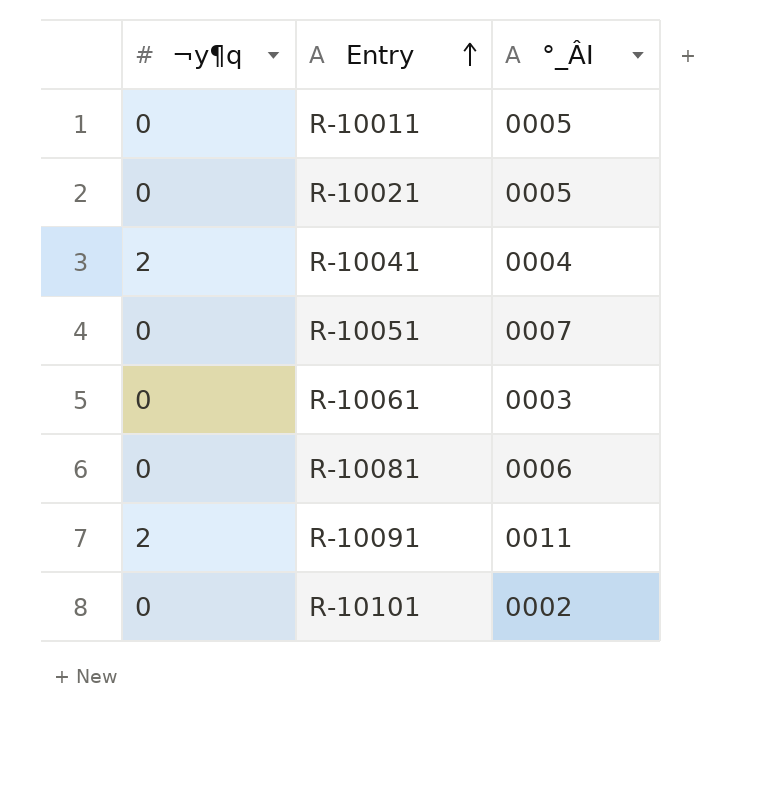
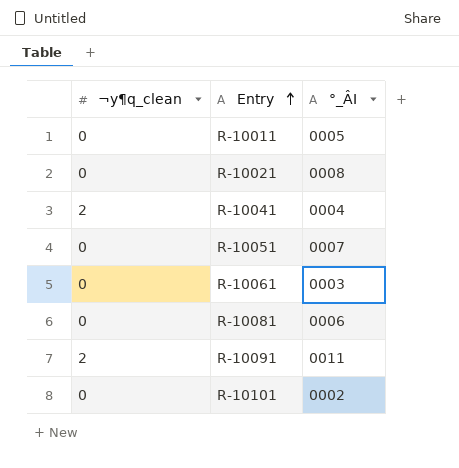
column name: ¬y¶q -> ¬y¶q_clean
R-10021 | °_ÂI: 0005 -> 0008

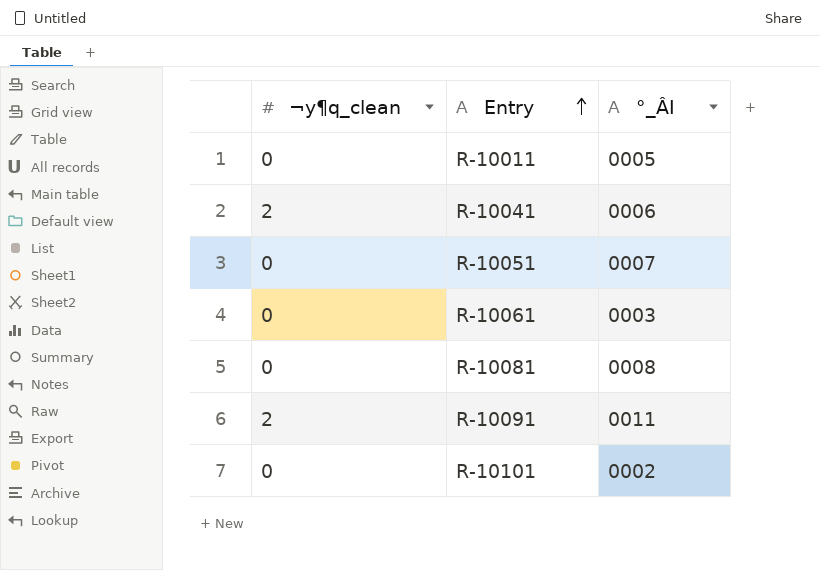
row R-10021: 0 | 0008 -> none
R-10041 | °_ÂI: 0004 -> 0006
R-10081 | °_ÂI: 0006 -> 0008

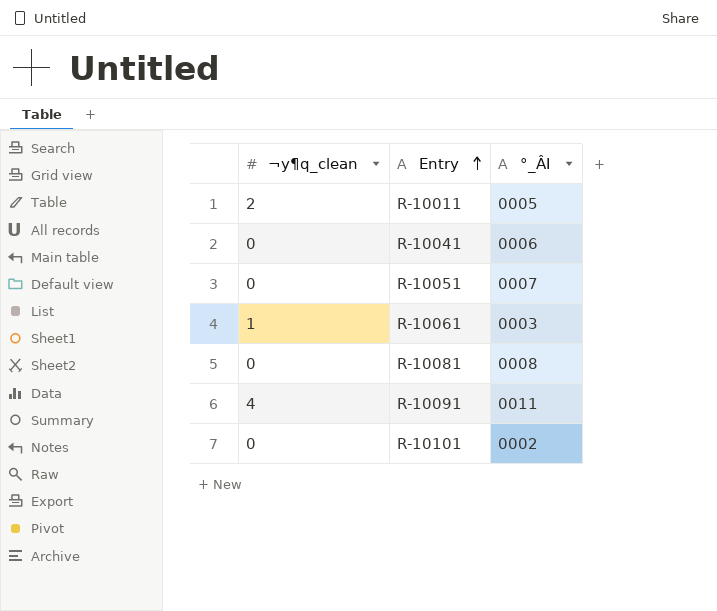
R-10011 | ¬y¶q_clean: 0 -> 2
R-10041 | ¬y¶q_clean: 2 -> 0
R-10061 | ¬y¶q_clean: 0 -> 1
R-10091 | ¬y¶q_clean: 2 -> 4

